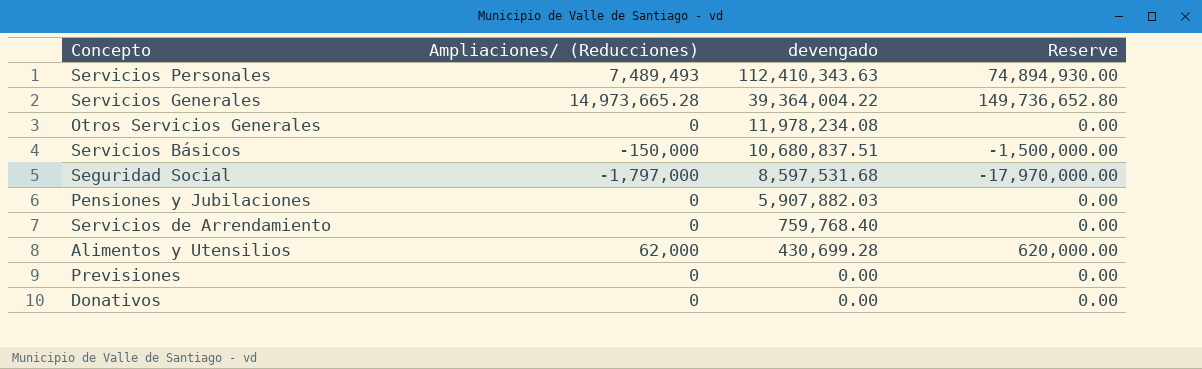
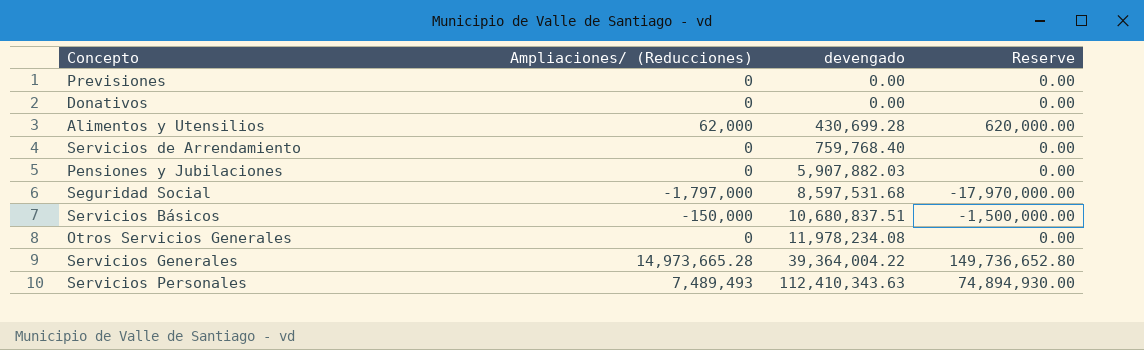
row order: devengado descending -> devengado ascending

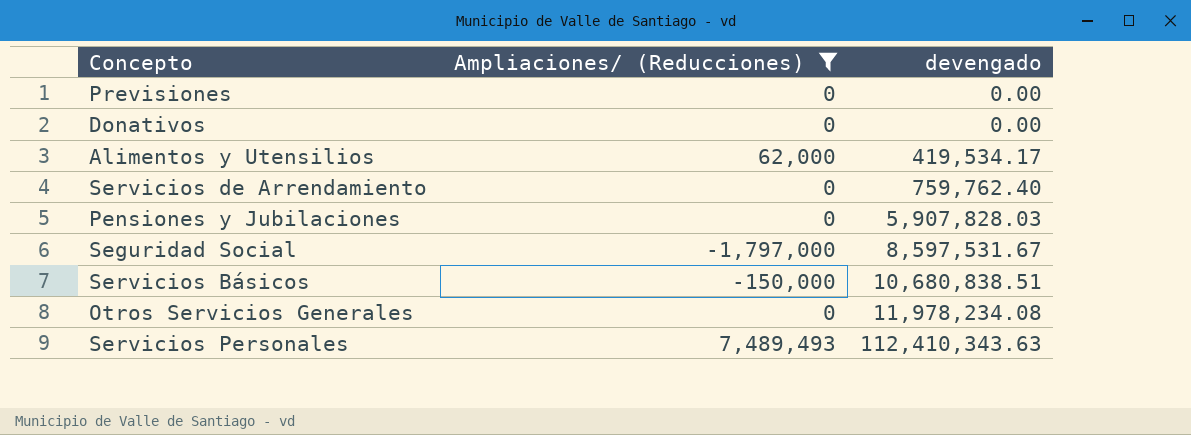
filter: none -> Ampliaciones/ (Reducciones) != 14,973,665.28
column Reserve | formula: [Ampliaciones/ (Reducciones)] * 10 -> none
Alimentos y Utensilios | devengado: 430,699.28 -> 419,534.17
Servicios de Arrendamiento | devengado: 759,768.40 -> 759,762.40
Pensiones y Jubilaciones | devengado: 5,907,882.03 -> 5,907,828.03
Seguridad Social | devengado: 8,597,531.68 -> 8,597,531.67
Servicios Básicos | devengado: 10,680,837.51 -> 10,680,838.51

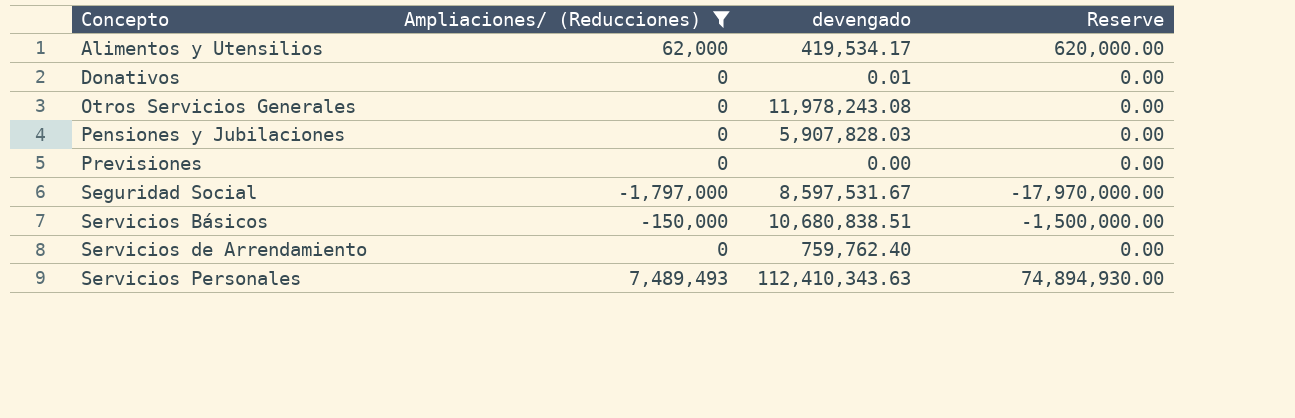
row order: devengado ascending -> Concepto ascending
column Reserve | formula: none -> [Ampliaciones/ (Reducciones)] * 10
Donativos | devengado: 0.00 -> 0.01
Otros Servicios Generales | devengado: 11,978,234.08 -> 11,978,243.08

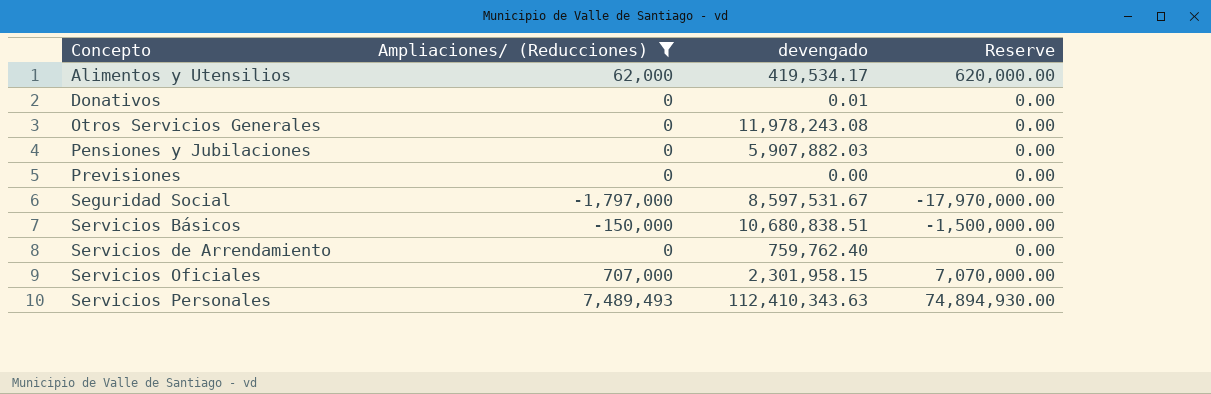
Pensiones y Jubilaciones | devengado: 5,907,828.03 -> 5,907,882.03
row Servicios Oficiales: none -> 707,000 | 2,301,958.15 | 7,070,000.00

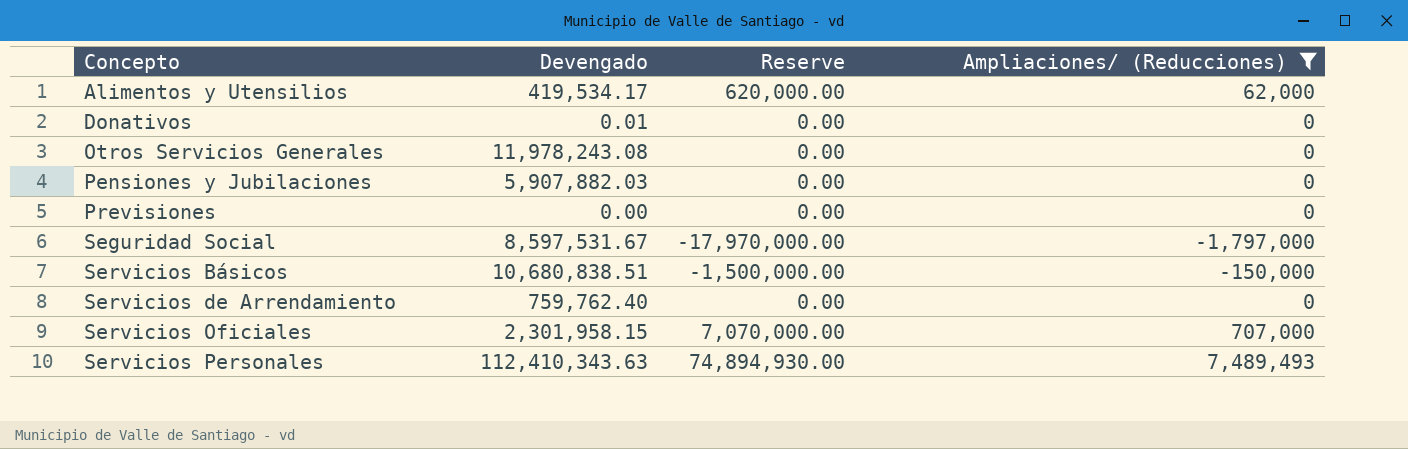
column name: devengado -> Devengado
column Ampliaciones/ (Reducciones) | position: 2 -> 4

